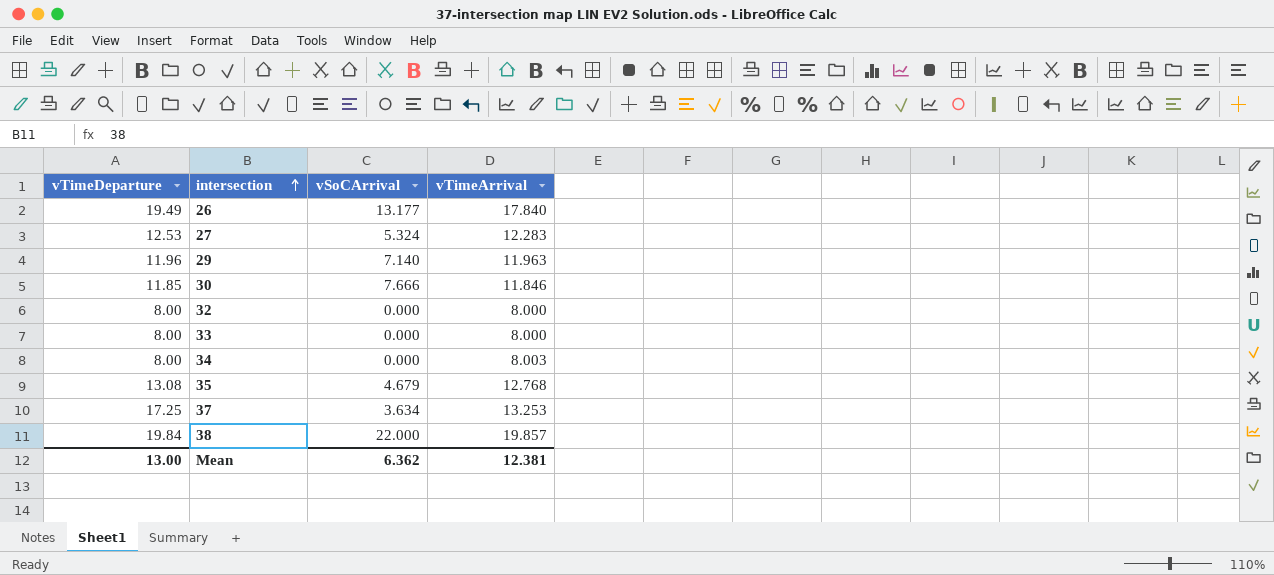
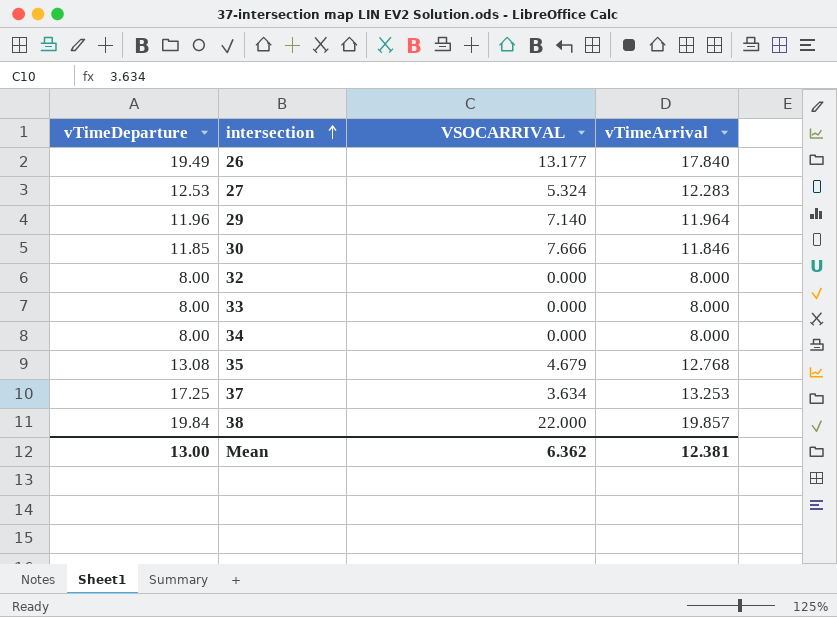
column name: vSoCArrival -> VSOCARRIVAL
29 | vTimeArrival: 11.963 -> 11.964
34 | vTimeArrival: 8.003 -> 8.000

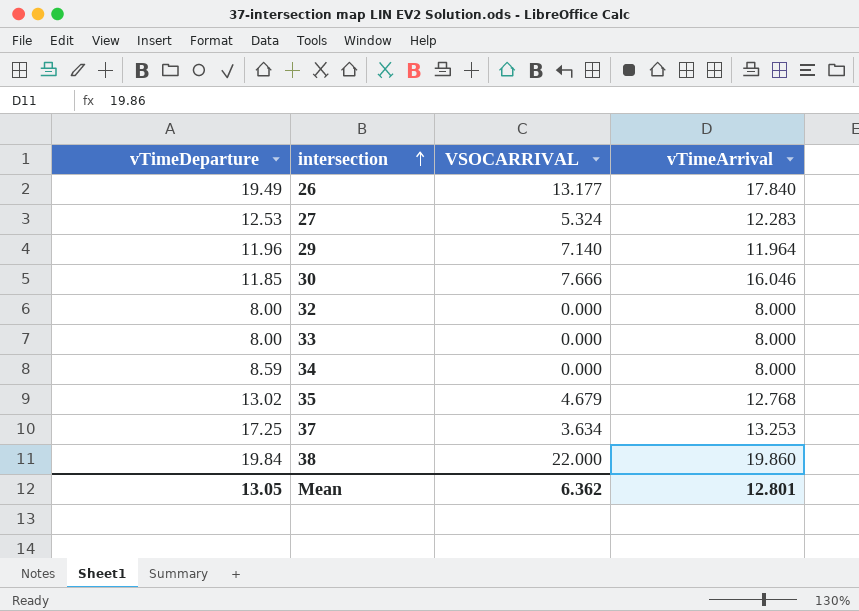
30 | vTimeArrival: 11.846 -> 16.046
34 | vTimeDeparture: 8.00 -> 8.59
35 | vTimeDeparture: 13.08 -> 13.02
38 | vTimeArrival: 19.857 -> 19.860
Mean | vTimeDeparture: 13.00 -> 13.05
Mean | vTimeArrival: 12.381 -> 12.801

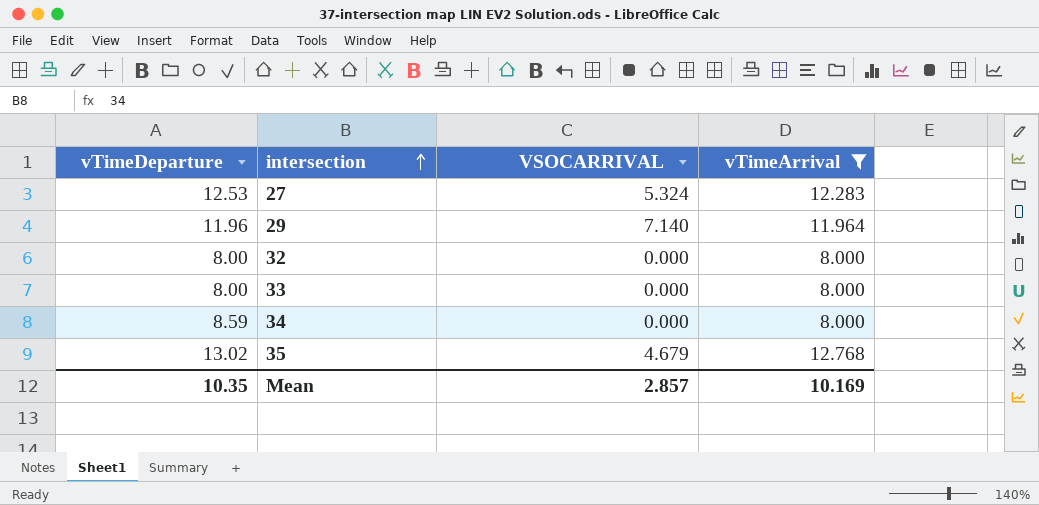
filter: none -> vTimeArrival <= 12.768
Mean | vTimeDeparture: 13.05 -> 10.35
Mean | VSOCARRIVAL: 6.362 -> 2.857
Mean | vTimeArrival: 12.801 -> 10.169

